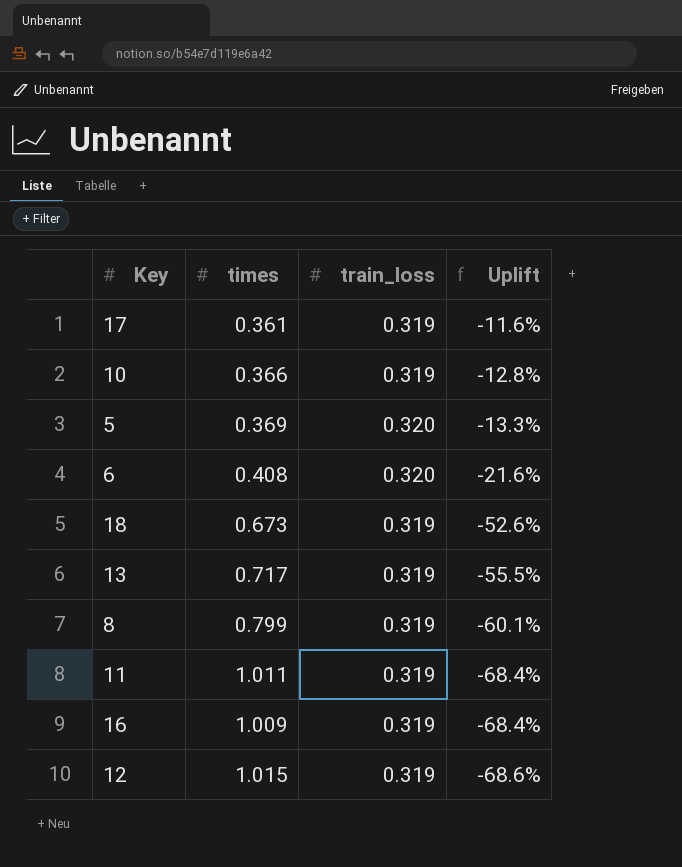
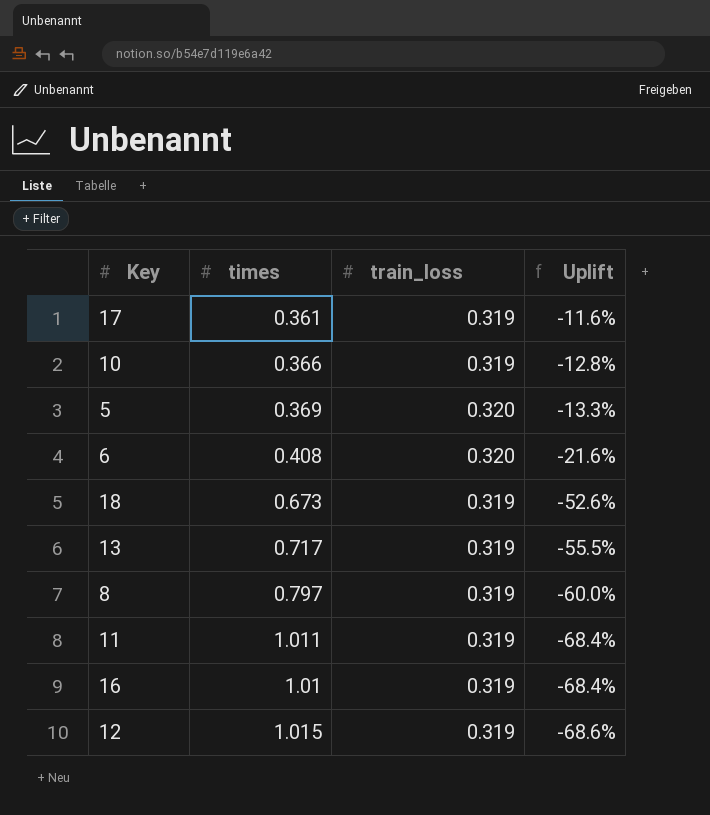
8 | times: 0.799 -> 0.797
8 | Uplift: -60.1% -> -60.0%
16 | times: 1.009 -> 1.01

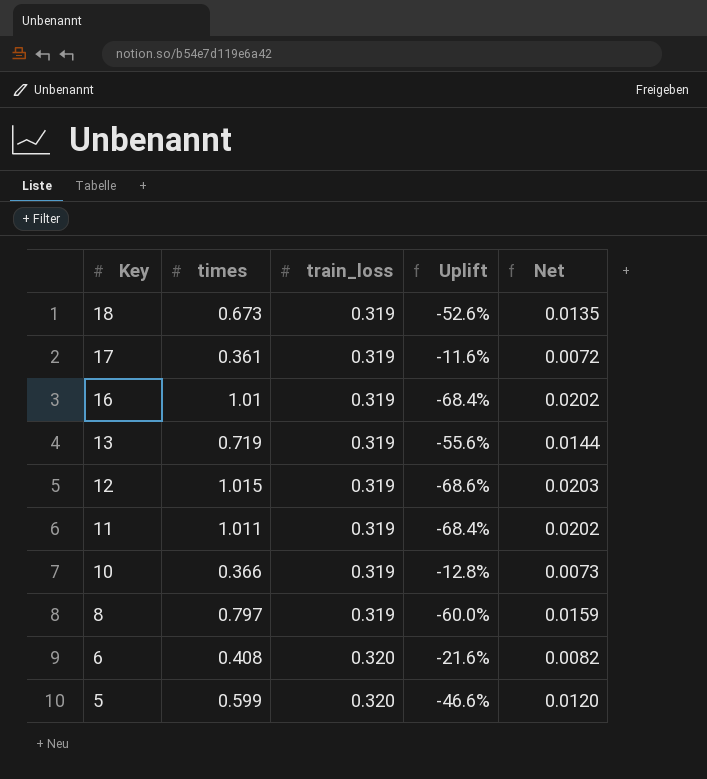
row order: Uplift descending -> Key descending
column Net | formula: none -> [times] * 0.02
13 | times: 0.717 -> 0.719
13 | Uplift: -55.5% -> -55.6%
5 | times: 0.369 -> 0.599
5 | Uplift: -13.3% -> -46.6%

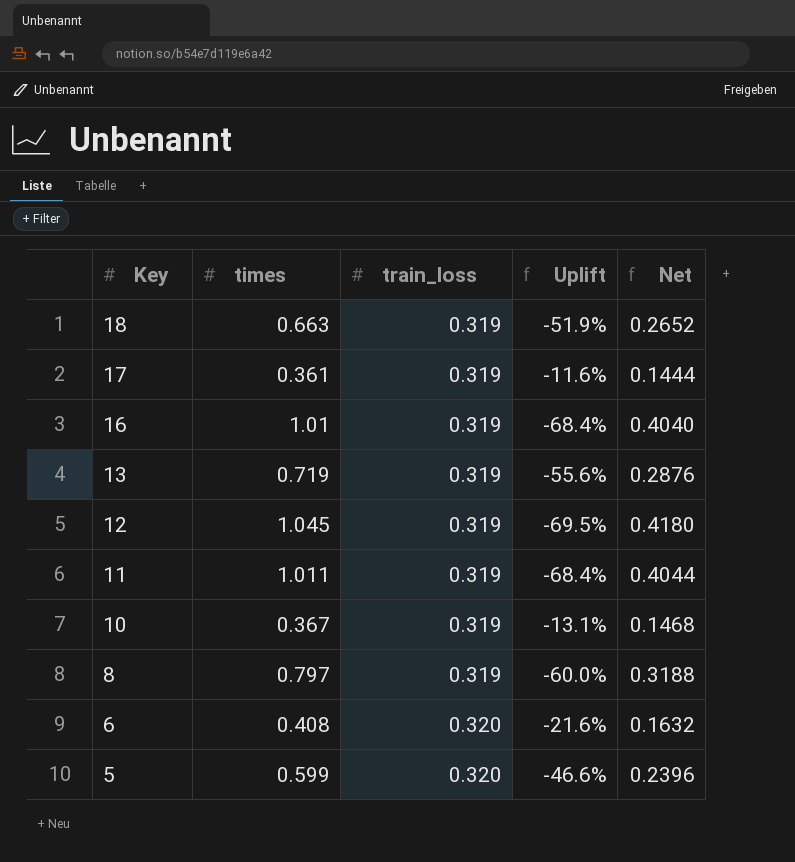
column Net | formula: [times] * 0.02 -> [times] * 0.4
18 | times: 0.673 -> 0.663
18 | Uplift: -52.6% -> -51.9%
12 | times: 1.015 -> 1.045
12 | Uplift: -68.6% -> -69.5%
10 | times: 0.366 -> 0.367
10 | Uplift: -12.8% -> -13.1%

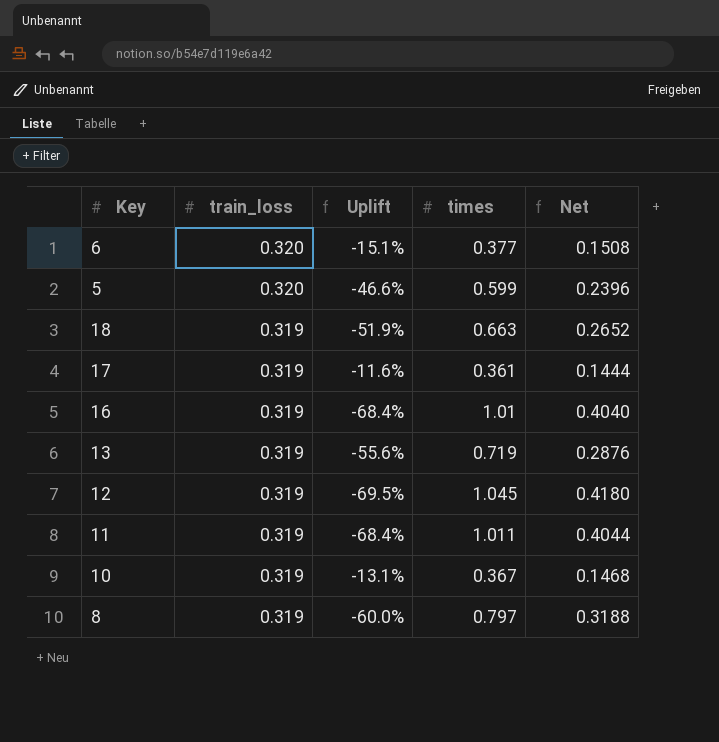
row order: Key descending -> train_loss descending
column times | position: 2 -> 4
6 | Uplift: -21.6% -> -15.1%
6 | times: 0.408 -> 0.377
6 | Net: 0.1632 -> 0.1508

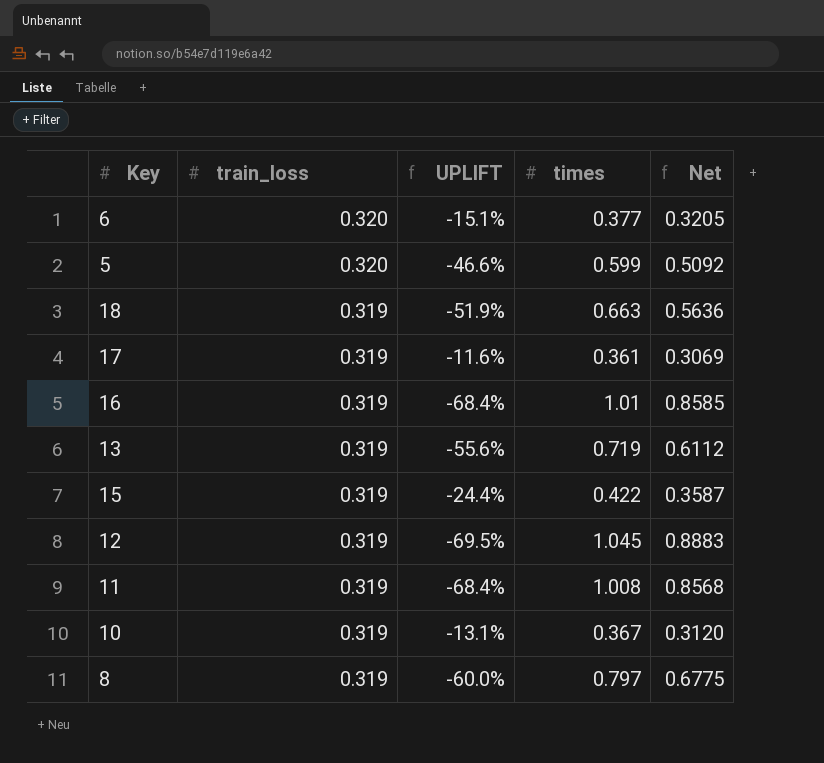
column name: Uplift -> UPLIFT
column Net | formula: [times] * 0.4 -> [times] * 0.85
row 15: none -> 0.319 | -24.4% | 0.422 | 0.3587
11 | times: 1.011 -> 1.008

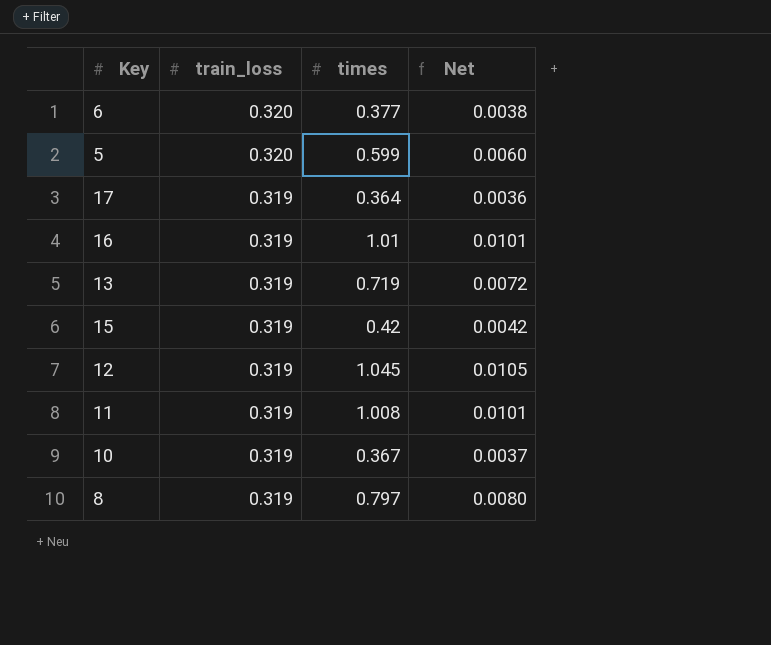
column UPLIFT | formula: ([train_loss] - [times]) / [times] -> none
column Net | formula: [times] * 0.85 -> [times] * 0.01
row 18: 0.319 | -51.9% | 0.663 | 0.5636 -> none
17 | times: 0.361 -> 0.364
15 | times: 0.422 -> 0.42

